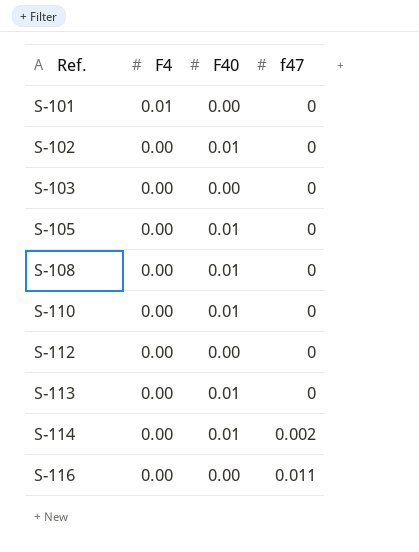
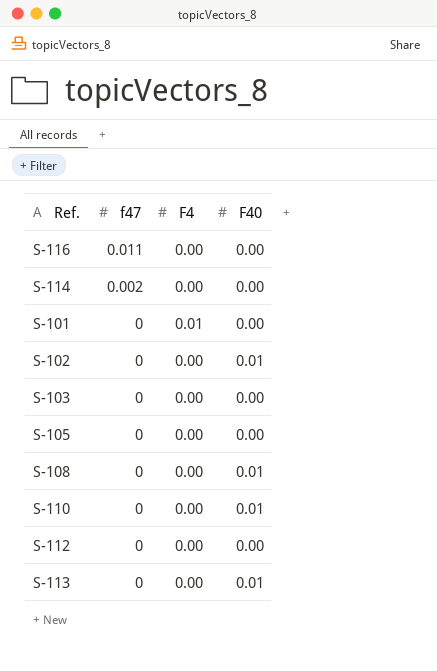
row order: Ref. ascending -> f47 descending
column f47 | position: 4 -> 2
S-114 | F40: 0.01 -> 0.00
S-105 | F40: 0.01 -> 0.00

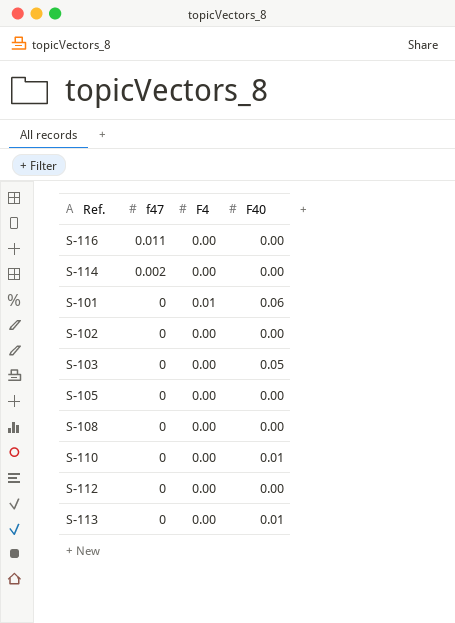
S-101 | F40: 0.00 -> 0.06
S-102 | F40: 0.01 -> 0.00
S-103 | F40: 0.00 -> 0.05
S-108 | F40: 0.01 -> 0.00

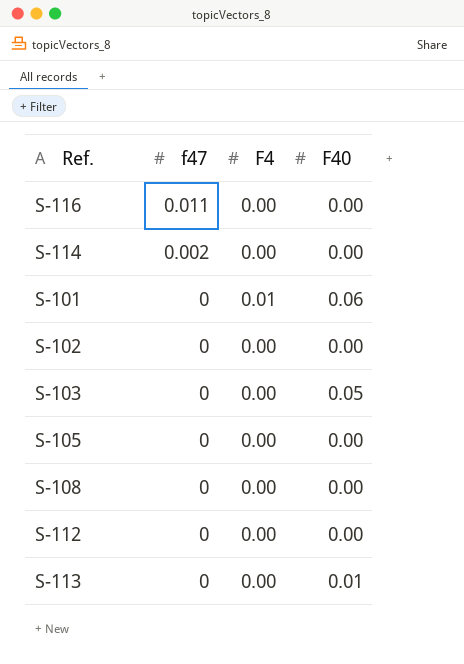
row S-110: 0 | 0.00 | 0.01 -> none

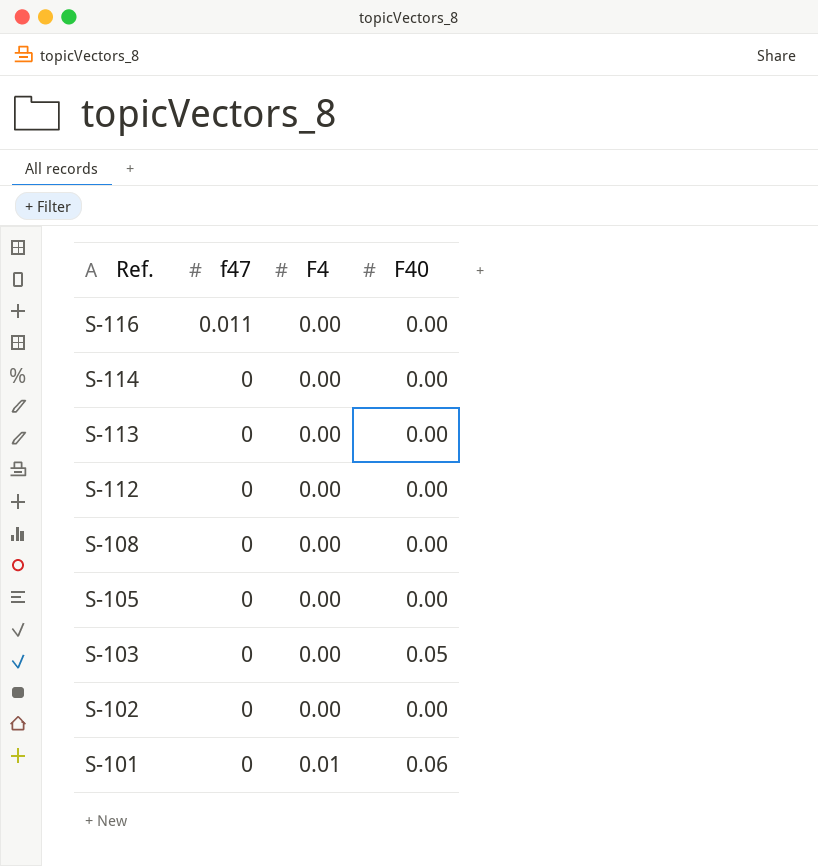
row order: f47 descending -> Ref. descending
S-114 | f47: 0.002 -> 0
S-113 | F40: 0.01 -> 0.00

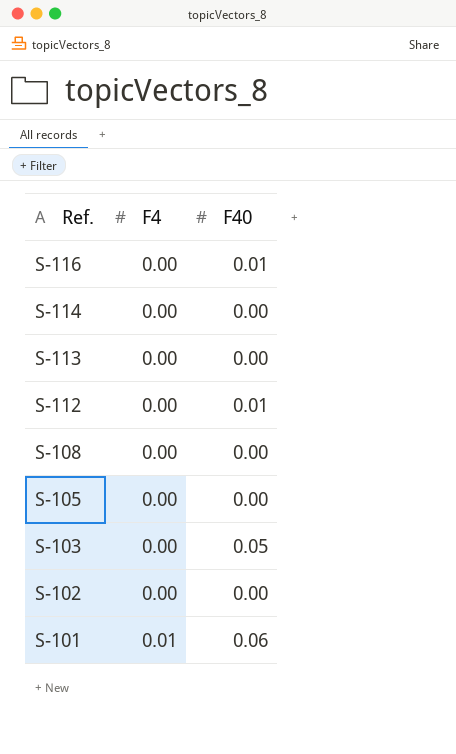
column f47 | position: 2 -> none
S-116 | F40: 0.00 -> 0.01
S-112 | F40: 0.00 -> 0.01

